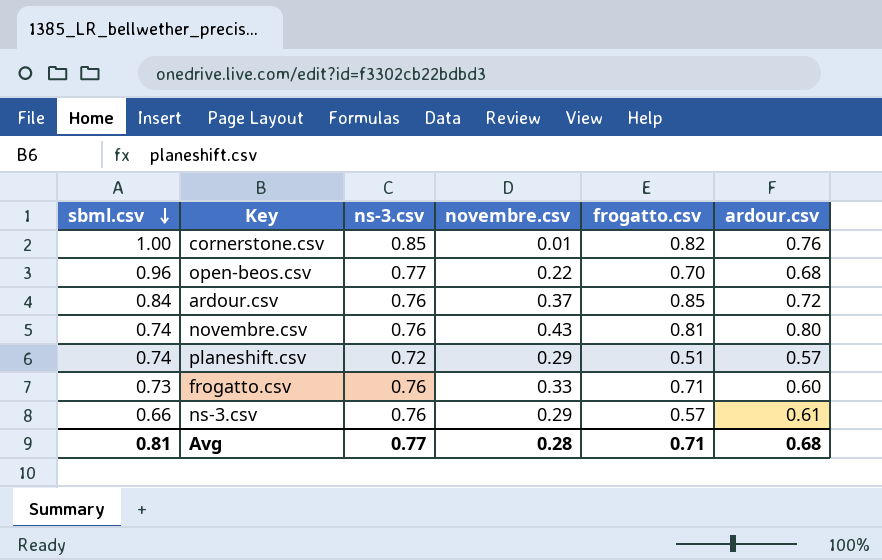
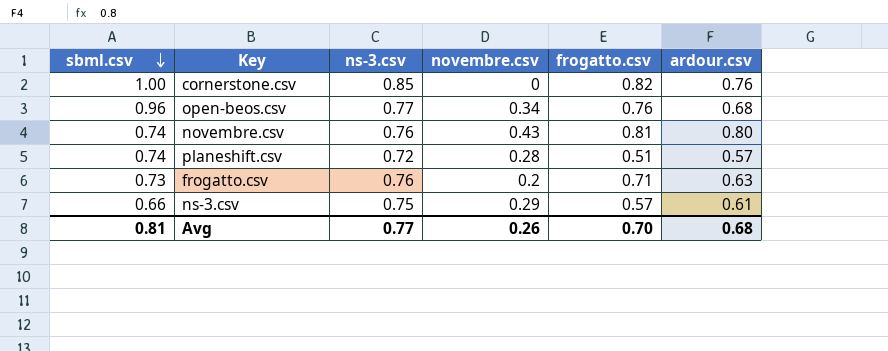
row ardour.csv: 0.84 | 0.76 | 0.37 | 0.85 | 0.72 -> none
cornerstone.csv | novembre.csv: 0.01 -> 0
open-beos.csv | novembre.csv: 0.22 -> 0.34
open-beos.csv | frogatto.csv: 0.70 -> 0.76
planeshift.csv | novembre.csv: 0.29 -> 0.28
frogatto.csv | novembre.csv: 0.33 -> 0.2
frogatto.csv | ardour.csv: 0.60 -> 0.63
ns-3.csv | ns-3.csv: 0.76 -> 0.75
Avg | novembre.csv: 0.28 -> 0.26
Avg | frogatto.csv: 0.71 -> 0.70

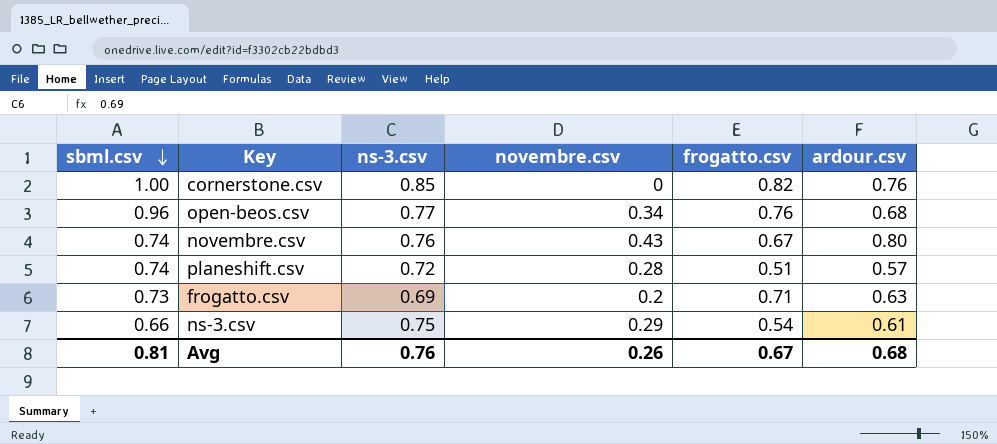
novembre.csv | frogatto.csv: 0.81 -> 0.67
frogatto.csv | ns-3.csv: 0.76 -> 0.69
ns-3.csv | frogatto.csv: 0.57 -> 0.54
Avg | ns-3.csv: 0.77 -> 0.76
Avg | frogatto.csv: 0.70 -> 0.67

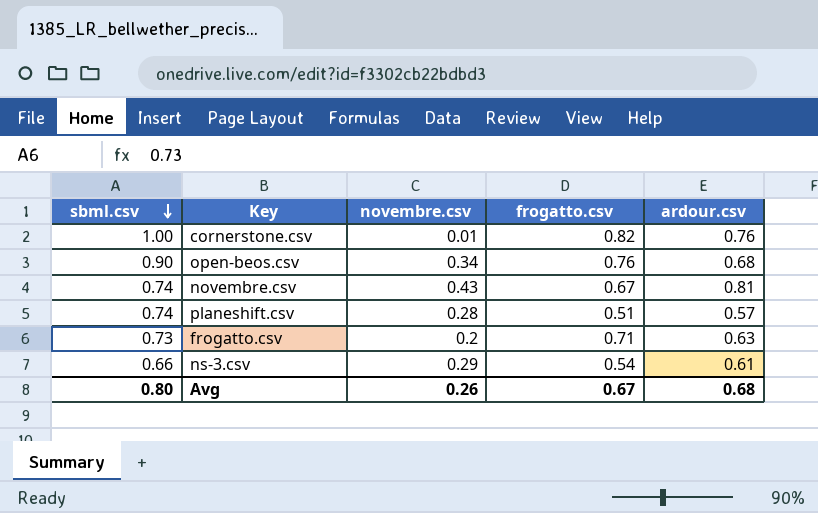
column ns-3.csv | position: 3 -> none
cornerstone.csv | novembre.csv: 0 -> 0.01
open-beos.csv | sbml.csv: 0.96 -> 0.90
novembre.csv | ardour.csv: 0.80 -> 0.81
Avg | sbml.csv: 0.81 -> 0.80

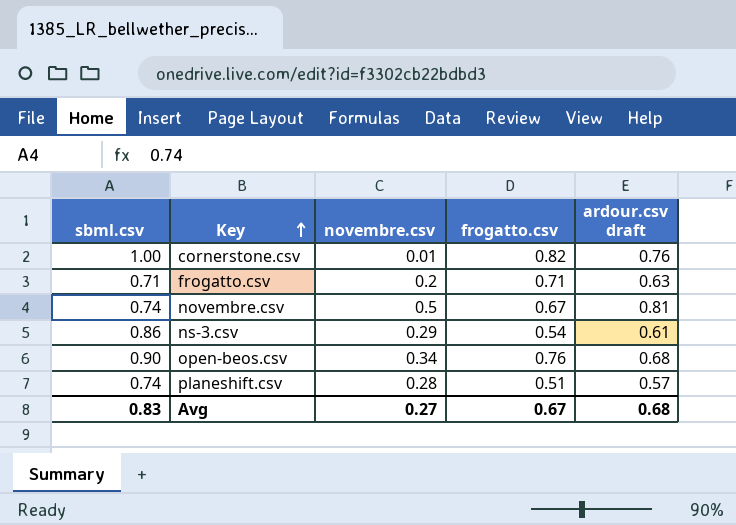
row order: sbml.csv descending -> Key ascending
column name: ardour.csv -> ardour.csv draft
frogatto.csv | sbml.csv: 0.73 -> 0.71
novembre.csv | novembre.csv: 0.43 -> 0.5
ns-3.csv | sbml.csv: 0.66 -> 0.86
Avg | sbml.csv: 0.80 -> 0.83
Avg | novembre.csv: 0.26 -> 0.27

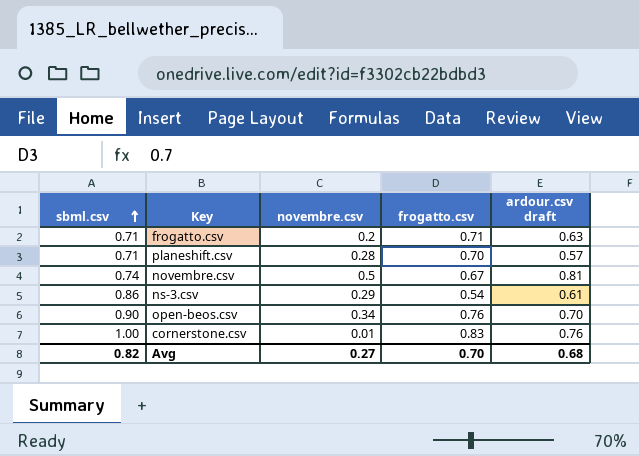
row order: Key ascending -> sbml.csv ascending
planeshift.csv | sbml.csv: 0.74 -> 0.71
planeshift.csv | frogatto.csv: 0.51 -> 0.70
open-beos.csv | ardour.csv draft: 0.68 -> 0.70
cornerstone.csv | frogatto.csv: 0.82 -> 0.83
Avg | sbml.csv: 0.83 -> 0.82
Avg | frogatto.csv: 0.67 -> 0.70

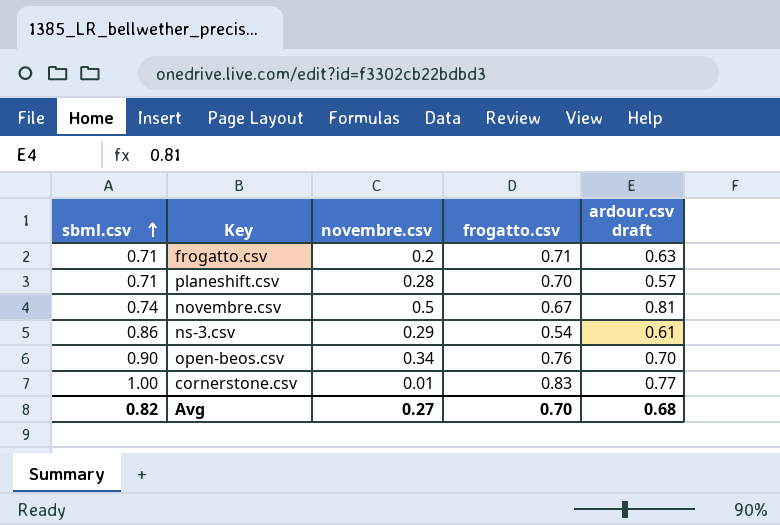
cornerstone.csv | ardour.csv draft: 0.76 -> 0.77

